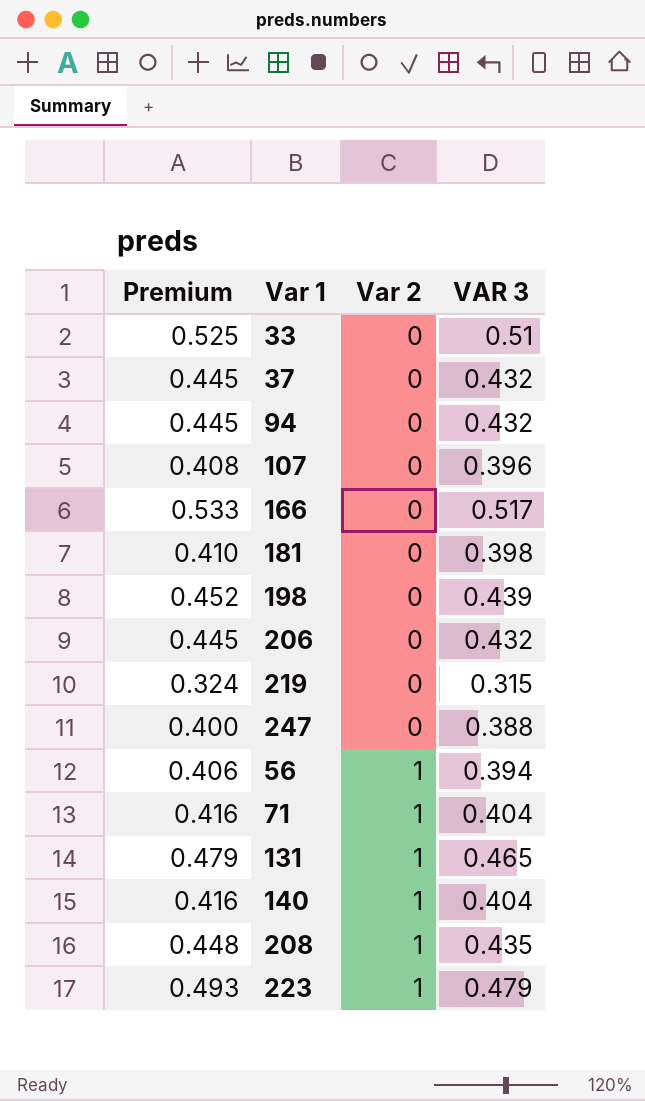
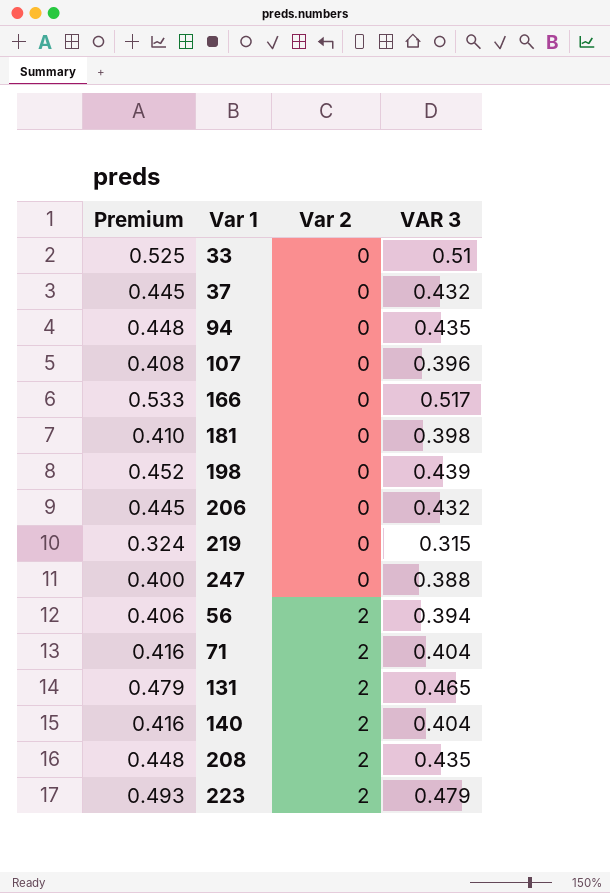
94 | Premium: 0.445 -> 0.448
94 | VAR 3: 0.432 -> 0.435
56 | Var 2: 1 -> 2
71 | Var 2: 1 -> 2
131 | Var 2: 1 -> 2
140 | Var 2: 1 -> 2
208 | Var 2: 1 -> 2
223 | Var 2: 1 -> 2

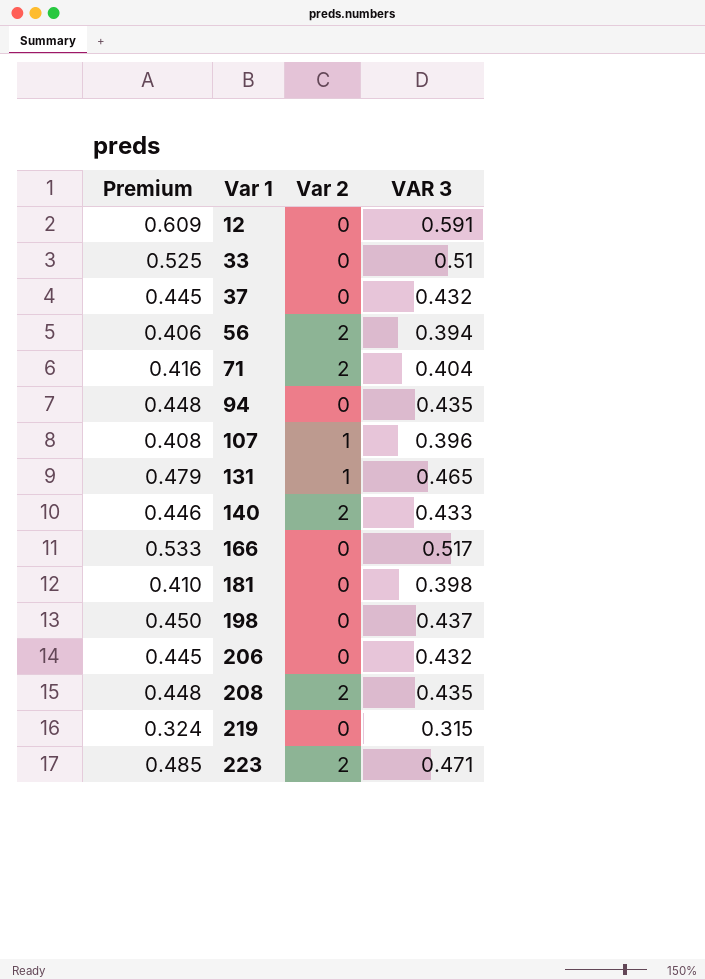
row order: Var 2 ascending -> Var 1 ascending
row 247: 0.400 | 0 | 0.388 -> none
row 12: none -> 0.609 | 0 | 0.591
107 | Var 2: 0 -> 1
131 | Var 2: 2 -> 1
140 | Premium: 0.416 -> 0.446
140 | VAR 3: 0.404 -> 0.433
198 | Premium: 0.452 -> 0.450
198 | VAR 3: 0.439 -> 0.437
223 | Premium: 0.493 -> 0.485
223 | VAR 3: 0.479 -> 0.471

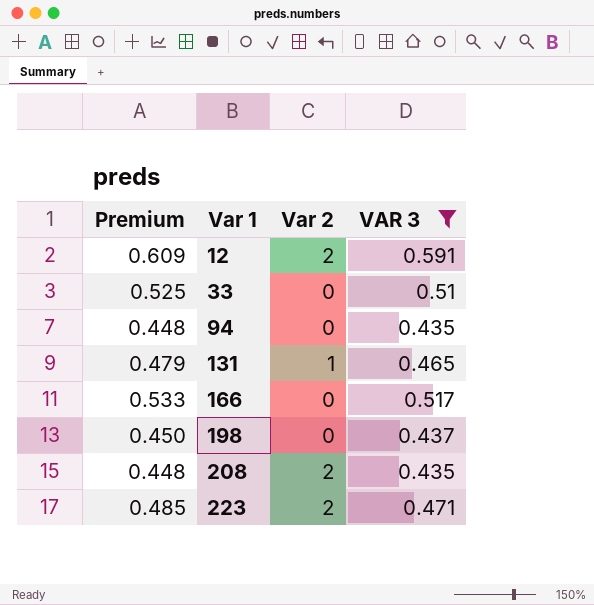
filter: none -> VAR 3 >= 0.435
12 | Var 2: 0 -> 2

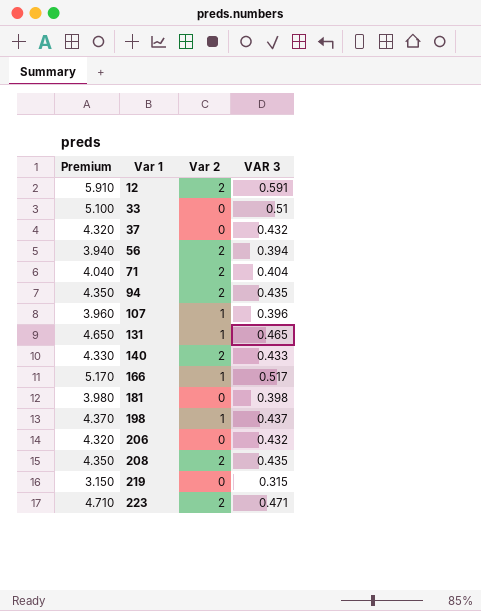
filter: VAR 3 >= 0.435 -> none
column Premium | formula: [VAR 3] * 1.03 -> [VAR 3] * 10
94 | Var 2: 0 -> 2
166 | Var 2: 0 -> 1
198 | Var 2: 0 -> 1

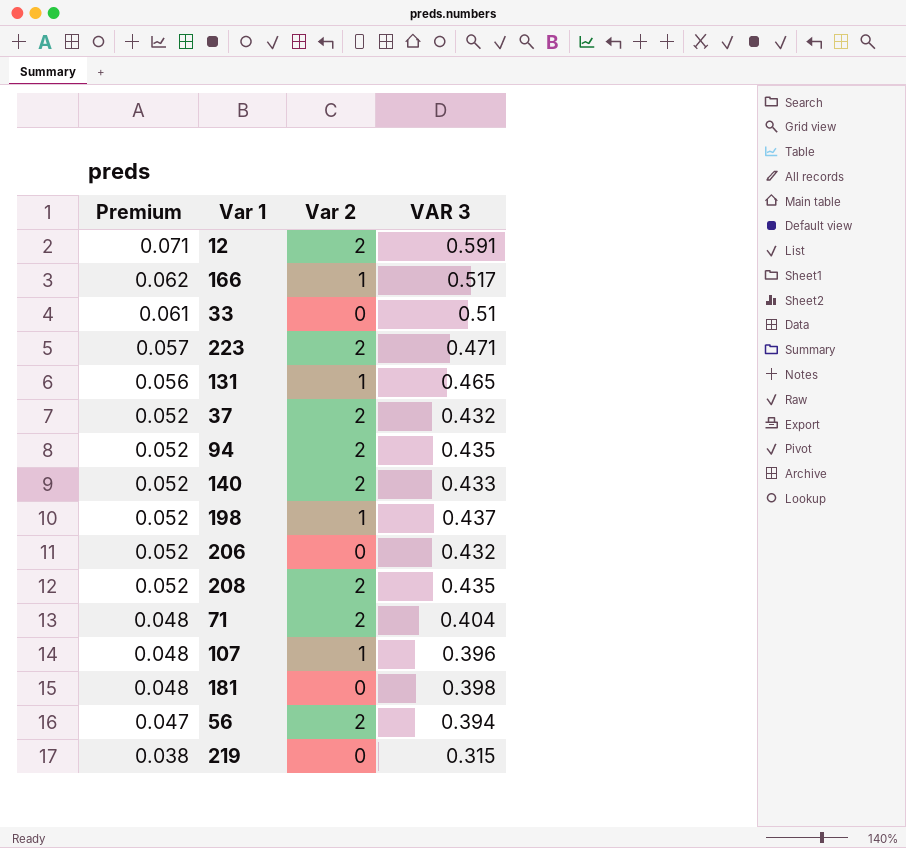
row order: Var 1 ascending -> Premium descending
column Premium | formula: [VAR 3] * 10 -> [VAR 3] * 0.12
37 | Var 2: 0 -> 2

